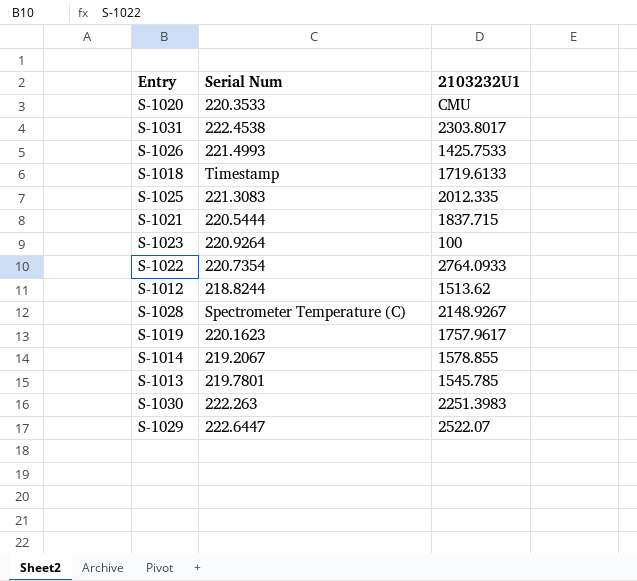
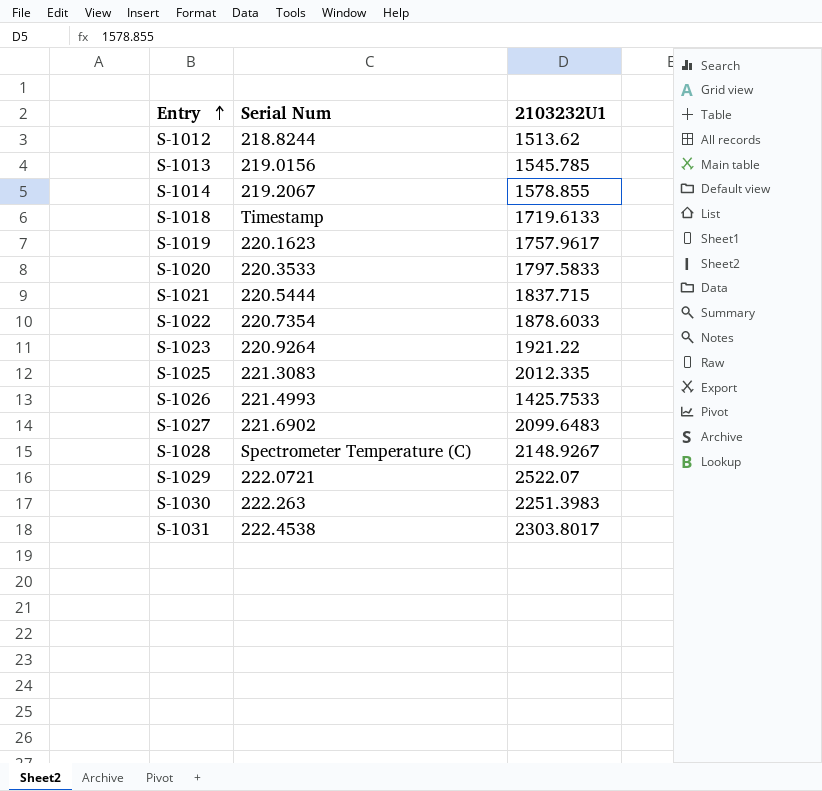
row order: none -> Entry ascending
S-1013 | Serial Num: 219.7801 -> 219.0156
S-1020 | 2103232U1: CMU -> 1797.5833
S-1022 | 2103232U1: 2764.0933 -> 1878.6033
S-1023 | 2103232U1: 100 -> 1921.22
row S-1027: none -> 221.6902 | 2099.6483
S-1029 | Serial Num: 222.6447 -> 222.0721

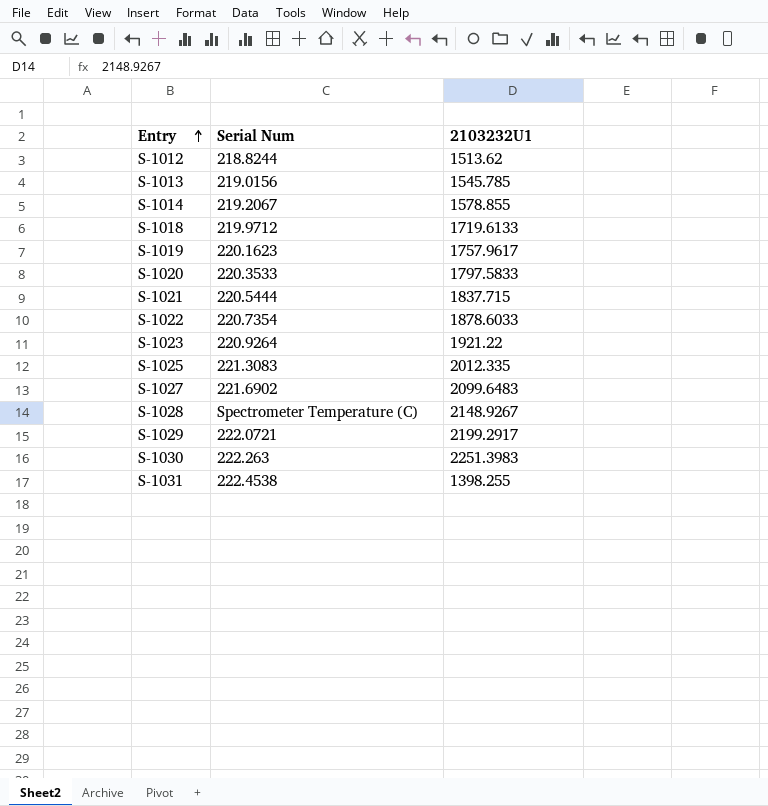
row S-1026: 221.4993 | 1425.7533 -> none
S-1018 | Serial Num: Timestamp -> 219.9712
S-1029 | 2103232U1: 2522.07 -> 2199.2917
S-1031 | 2103232U1: 2303.8017 -> 1398.255

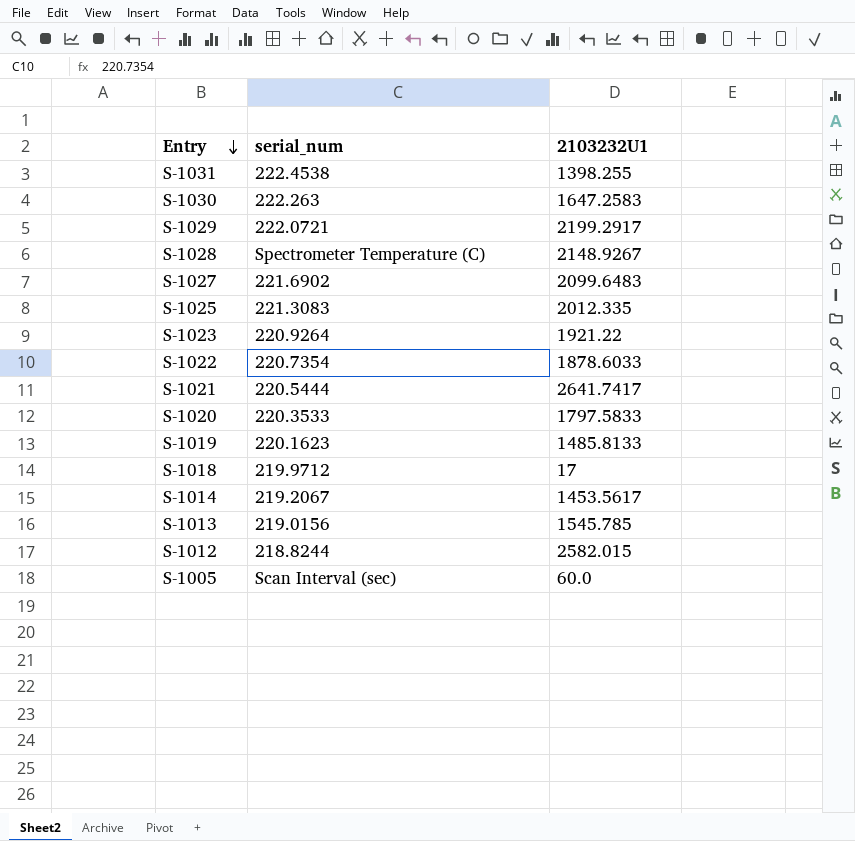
row order: Entry ascending -> Entry descending
column name: Serial Num -> serial_num
S-1030 | 2103232U1: 2251.3983 -> 1647.2583
S-1021 | 2103232U1: 1837.715 -> 2641.7417
S-1019 | 2103232U1: 1757.9617 -> 1485.8133
S-1018 | 2103232U1: 1719.6133 -> 17
S-1014 | 2103232U1: 1578.855 -> 1453.5617
S-1012 | 2103232U1: 1513.62 -> 2582.015
row S-1005: none -> Scan Interval (sec) | 60.0

